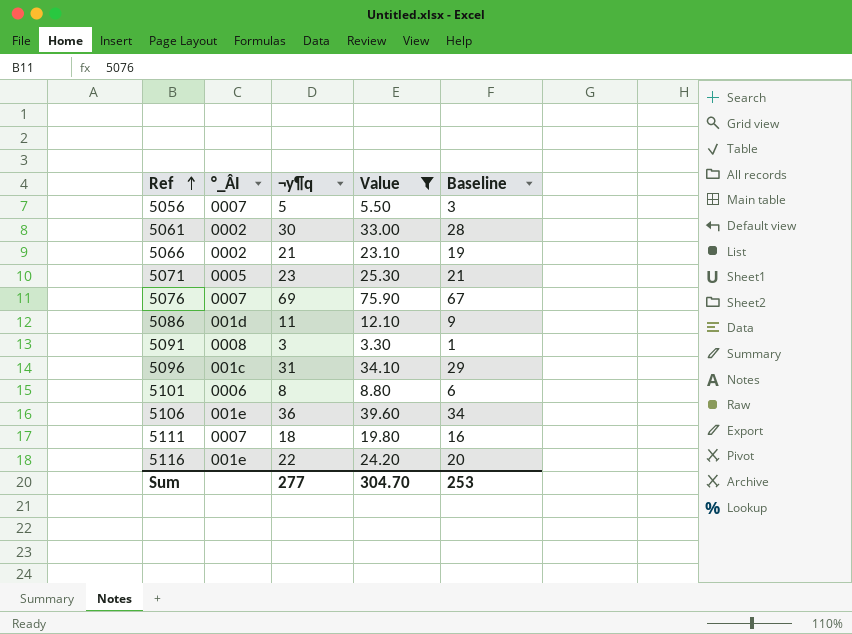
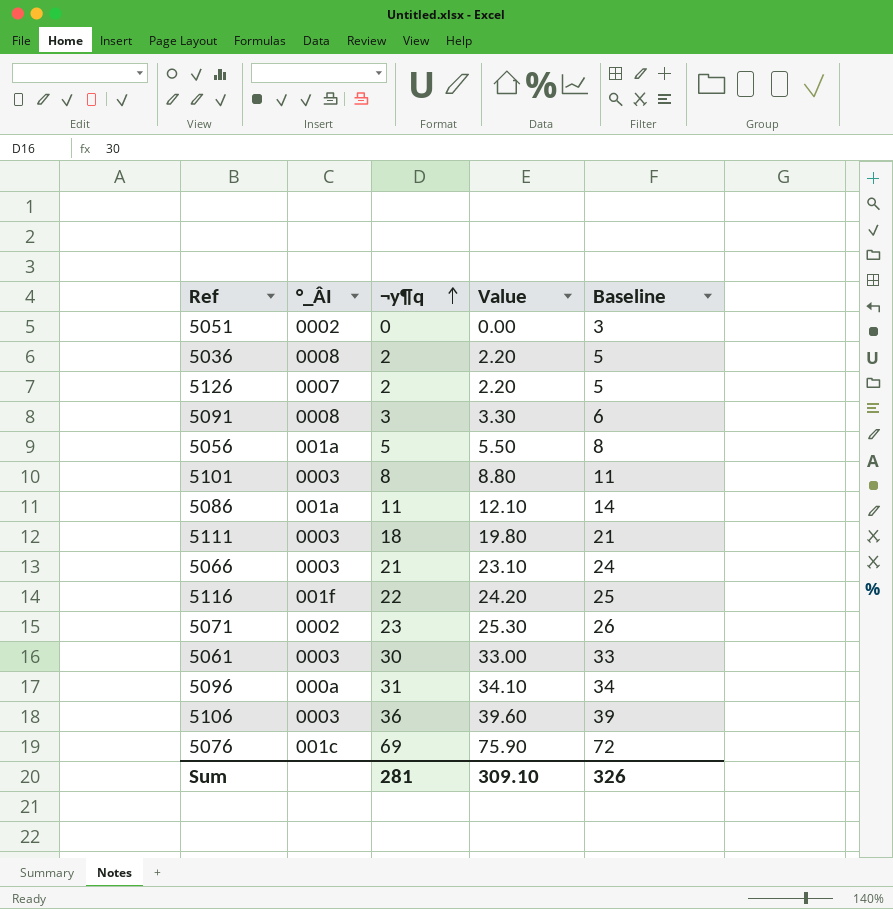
filter: Value >= 3.30 -> none
row order: Ref ascending -> ¬y¶q ascending
column Baseline | formula: [¬y¶q] - 2 -> [¬y¶q] + 3
5056 | °_ÂI: 0007 -> 001a
5101 | °_ÂI: 0006 -> 0003
5086 | °_ÂI: 001d -> 001a
5111 | °_ÂI: 0007 -> 0003
5066 | °_ÂI: 0002 -> 0003
5116 | °_ÂI: 001e -> 001f
5071 | °_ÂI: 0005 -> 0002
5061 | °_ÂI: 0002 -> 0003
5096 | °_ÂI: 001c -> 000a
5106 | °_ÂI: 001e -> 0003
5076 | °_ÂI: 0007 -> 001c
Sum | ¬y¶q: 277 -> 281
Sum | Value: 304.70 -> 309.10
Sum | Baseline: 253 -> 326

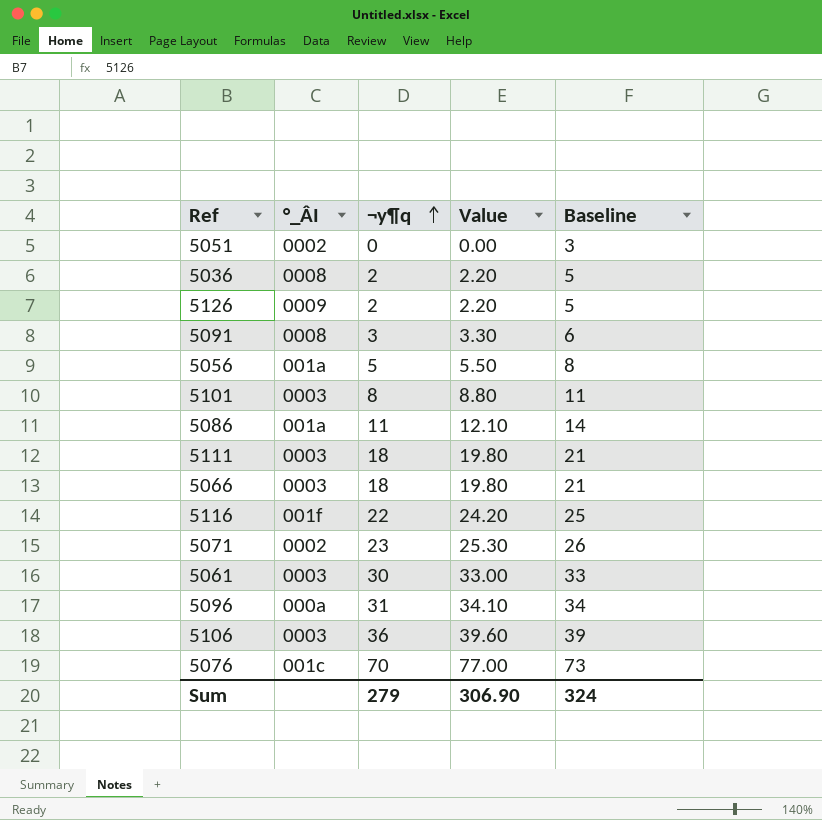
5126 | °_ÂI: 0007 -> 0009
5066 | ¬y¶q: 21 -> 18
5066 | Value: 23.10 -> 19.80
5066 | Baseline: 24 -> 21
5076 | ¬y¶q: 69 -> 70
5076 | Value: 75.90 -> 77.00
5076 | Baseline: 72 -> 73
Sum | ¬y¶q: 281 -> 279
Sum | Value: 309.10 -> 306.90
Sum | Baseline: 326 -> 324

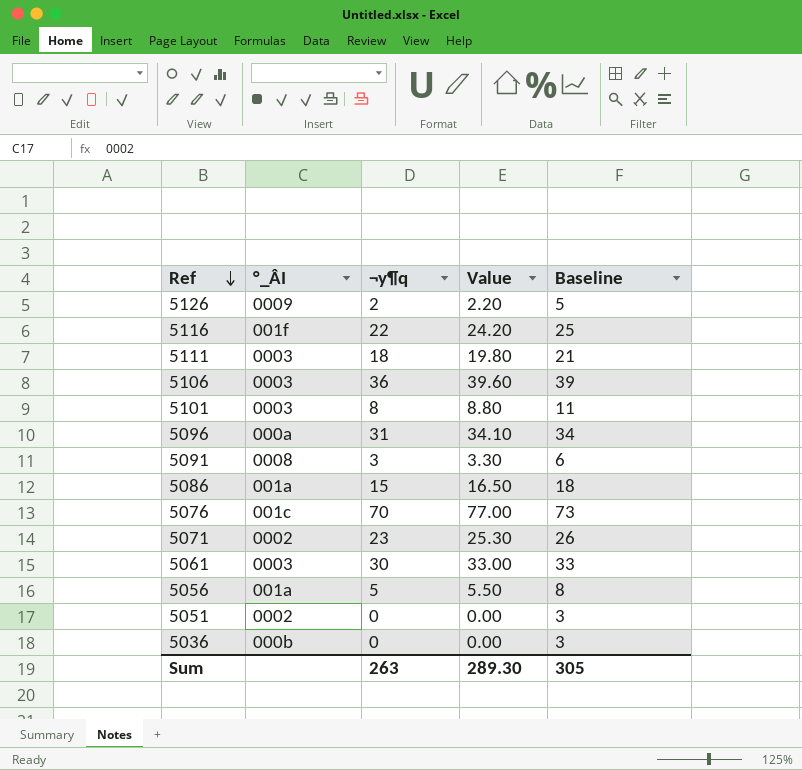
row order: ¬y¶q ascending -> Ref descending
row 5066: 0003 | 18 | 19.80 | 21 -> none
5086 | ¬y¶q: 11 -> 15
5086 | Value: 12.10 -> 16.50
5086 | Baseline: 14 -> 18
5036 | °_ÂI: 0008 -> 000b
5036 | ¬y¶q: 2 -> 0
5036 | Value: 2.20 -> 0.00
5036 | Baseline: 5 -> 3
Sum | ¬y¶q: 279 -> 263
Sum | Value: 306.90 -> 289.30
Sum | Baseline: 324 -> 305

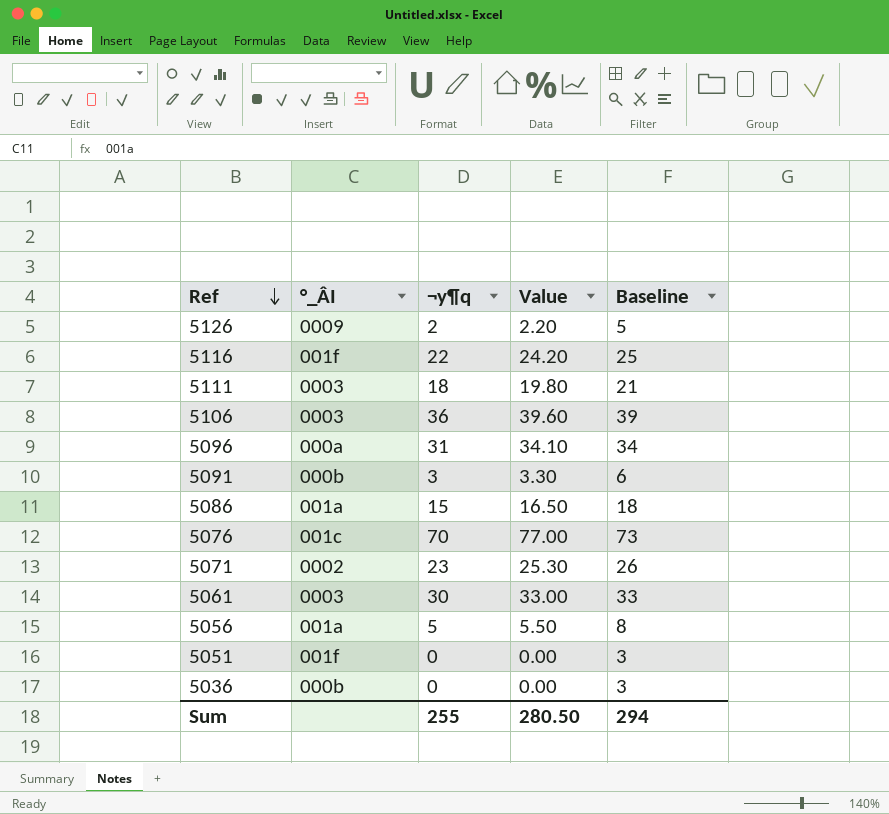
row 5101: 0003 | 8 | 8.80 | 11 -> none
5091 | °_ÂI: 0008 -> 000b
5051 | °_ÂI: 0002 -> 001f
Sum | ¬y¶q: 263 -> 255
Sum | Value: 289.30 -> 280.50
Sum | Baseline: 305 -> 294

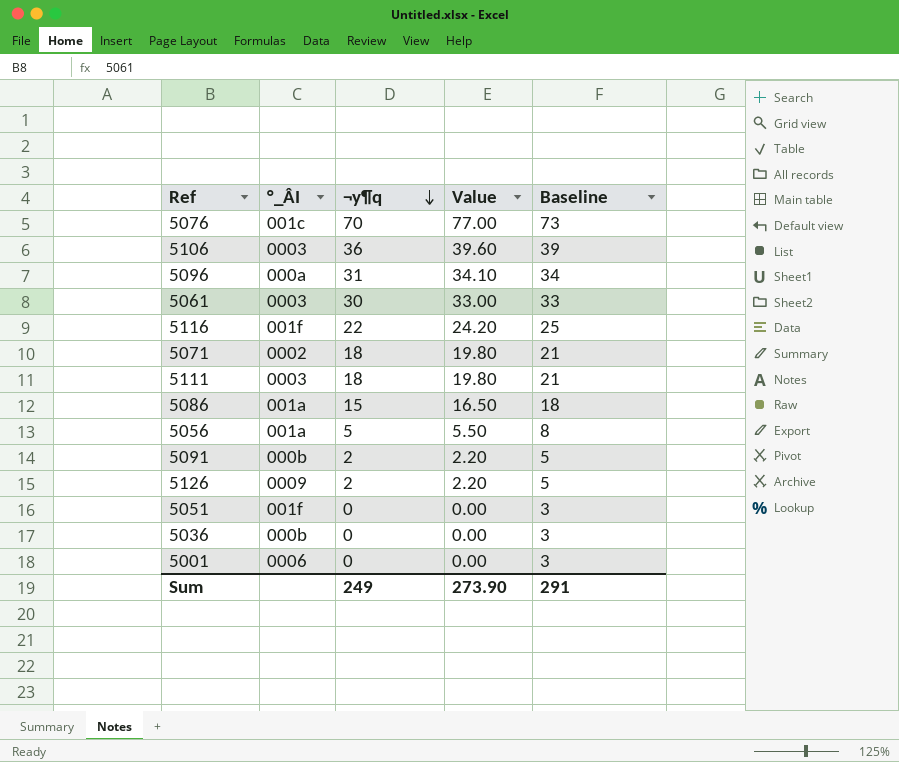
row order: Ref descending -> ¬y¶q descending
5071 | ¬y¶q: 23 -> 18
5071 | Value: 25.30 -> 19.80
5071 | Baseline: 26 -> 21
5091 | ¬y¶q: 3 -> 2
5091 | Value: 3.30 -> 2.20
5091 | Baseline: 6 -> 5
row 5001: none -> 0006 | 0 | 0.00 | 3
Sum | ¬y¶q: 255 -> 249
Sum | Value: 280.50 -> 273.90
Sum | Baseline: 294 -> 291

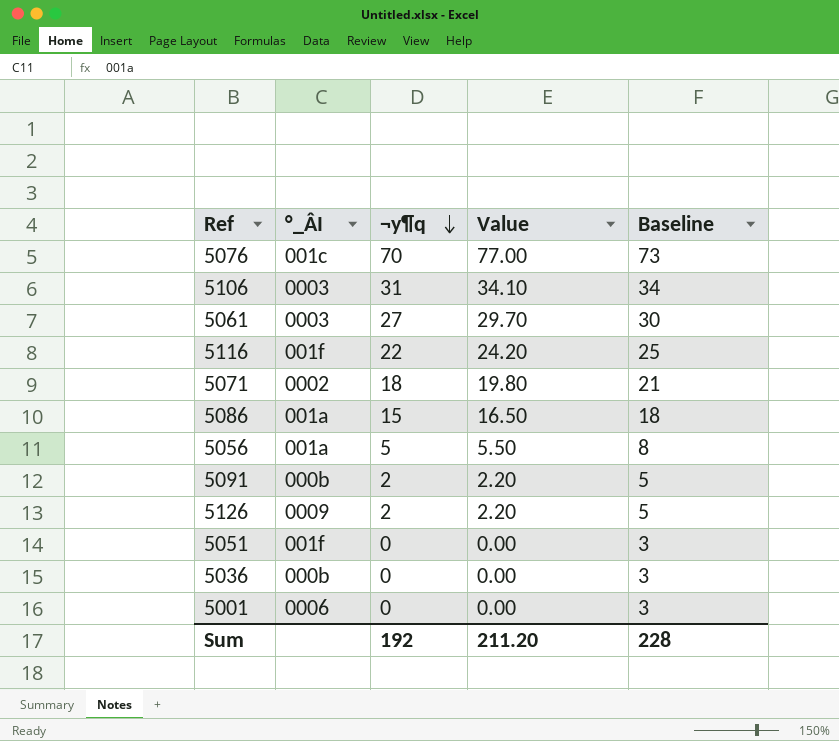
row 5096: 000a | 31 | 34.10 | 34 -> none
row 5111: 0003 | 18 | 19.80 | 21 -> none
5106 | ¬y¶q: 36 -> 31
5106 | Value: 39.60 -> 34.10
5106 | Baseline: 39 -> 34
5061 | ¬y¶q: 30 -> 27
5061 | Value: 33.00 -> 29.70
5061 | Baseline: 33 -> 30
Sum | ¬y¶q: 249 -> 192
Sum | Value: 273.90 -> 211.20
Sum | Baseline: 291 -> 228

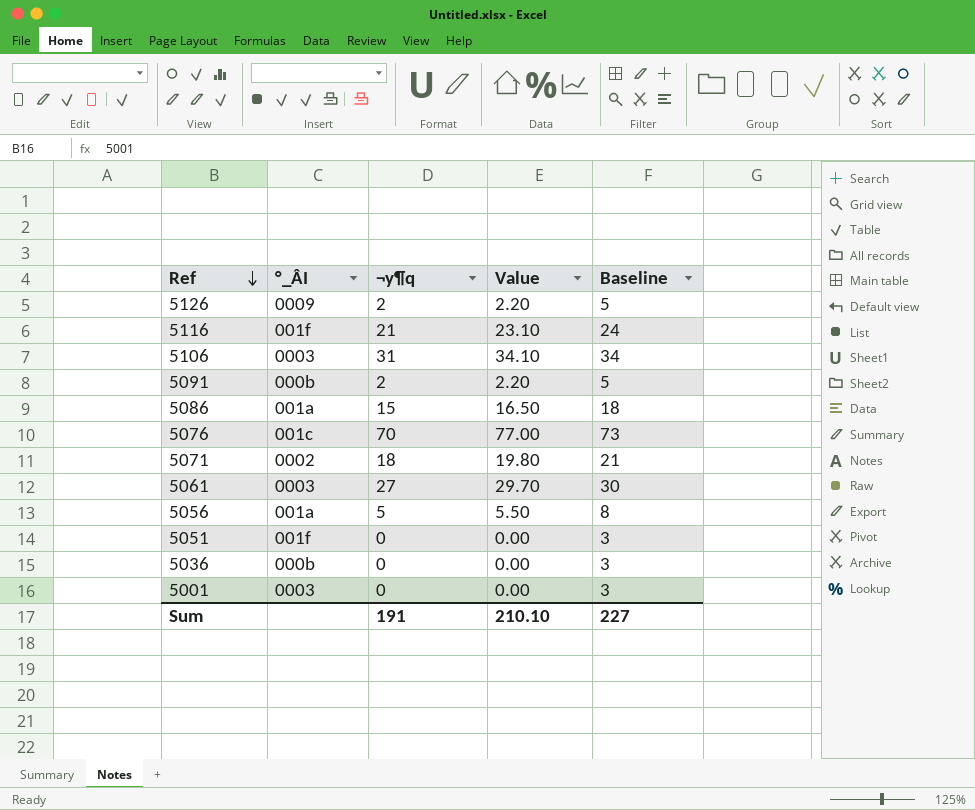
row order: ¬y¶q descending -> Ref descending
5116 | ¬y¶q: 22 -> 21
5116 | Value: 24.20 -> 23.10
5116 | Baseline: 25 -> 24
5001 | °_ÂI: 0006 -> 0003
Sum | ¬y¶q: 192 -> 191
Sum | Value: 211.20 -> 210.10
Sum | Baseline: 228 -> 227

